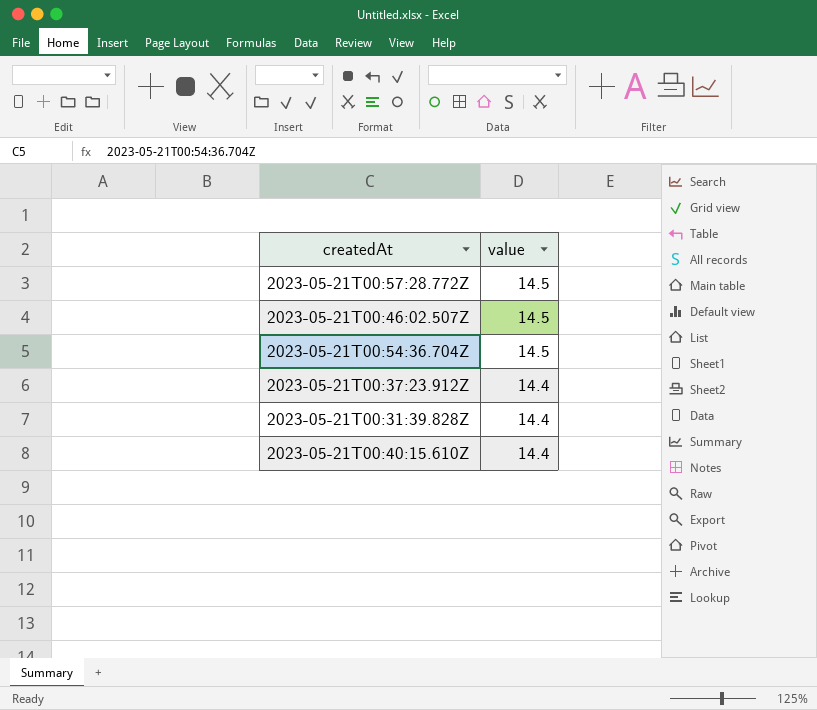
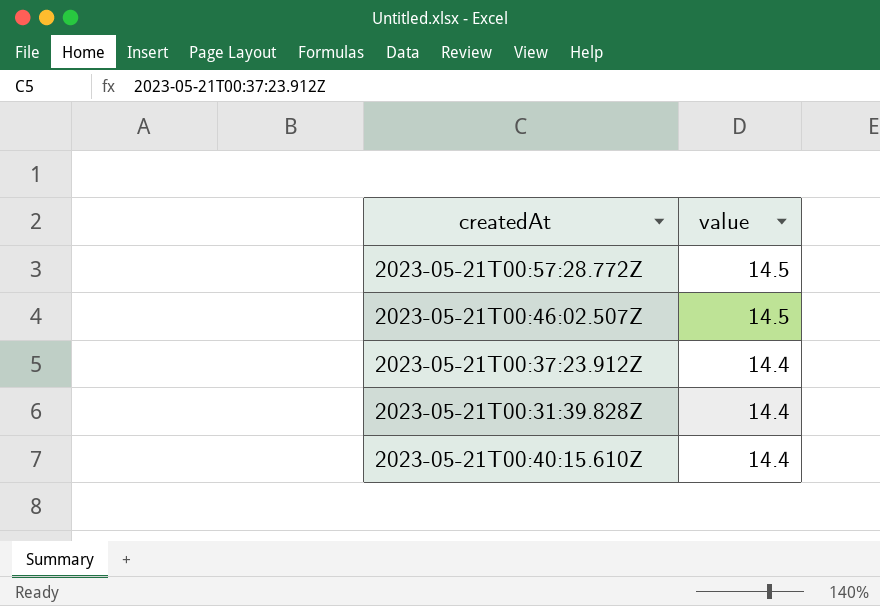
row 2023-05-21T00:54:36.704Z: 14.5 -> none

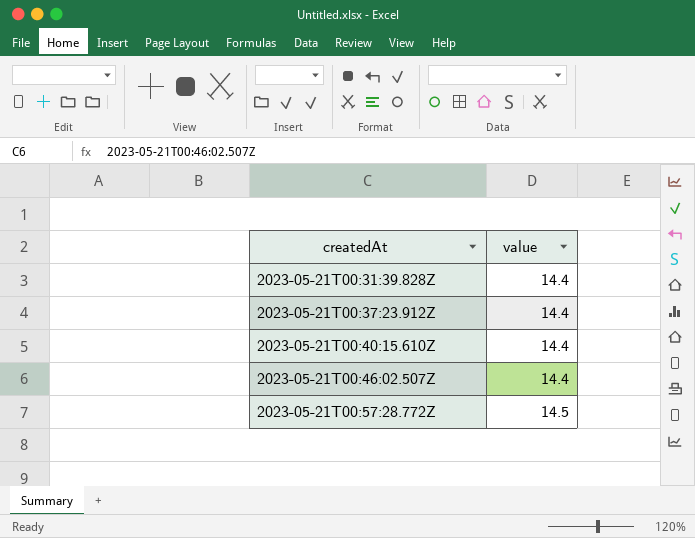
row order: value descending -> createdAt ascending
2023-05-21T00:46:02.507Z | value: 14.5 -> 14.4

